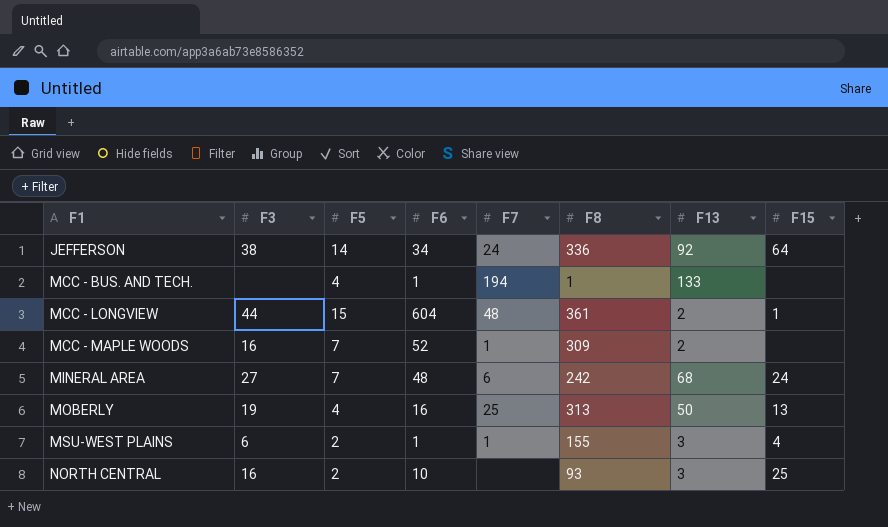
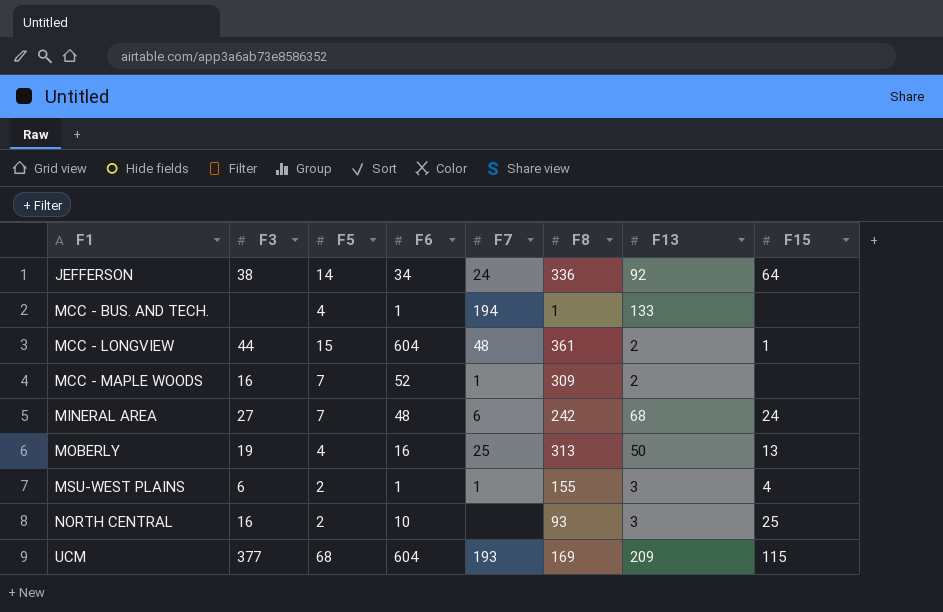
row UCM: none -> 377 | 68 | 604 | 193 | 169 | 209 | 115

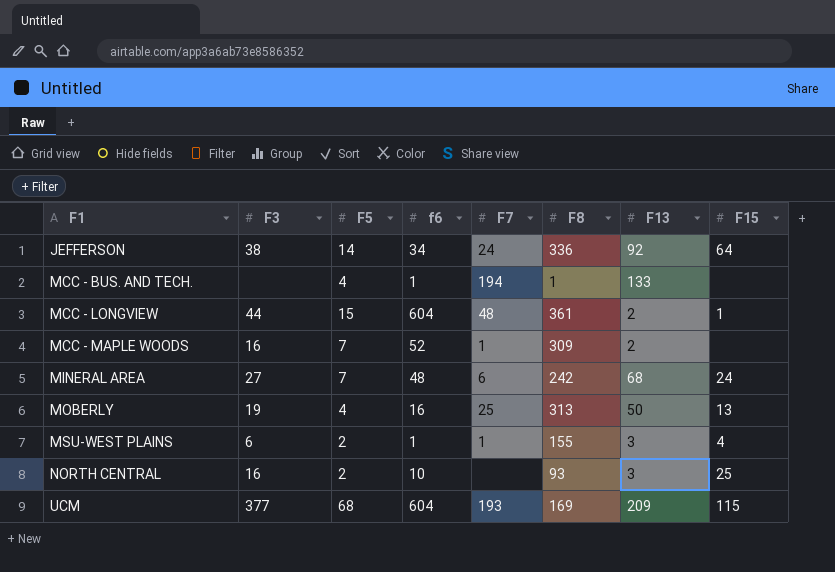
column name: F6 -> f6

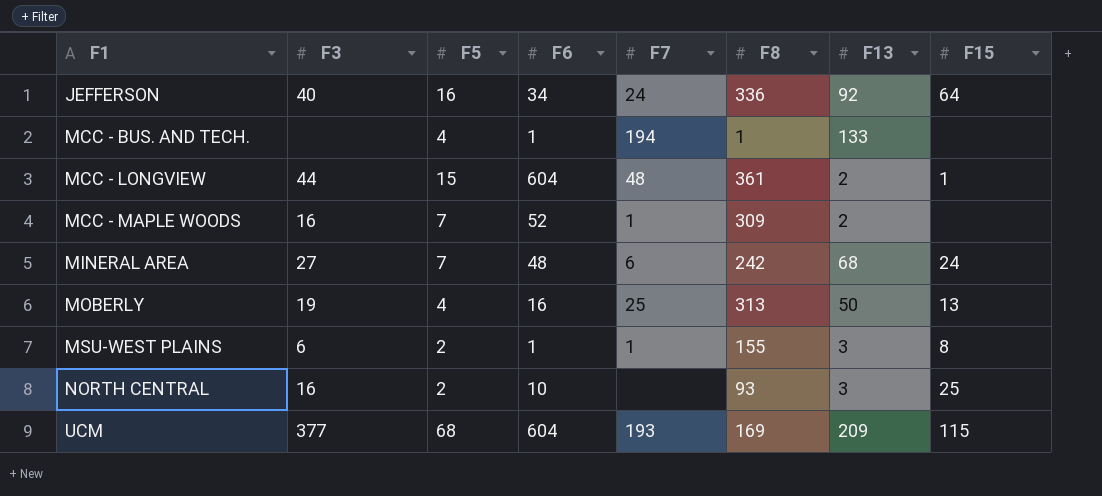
column name: f6 -> F6
JEFFERSON | F3: 38 -> 40
JEFFERSON | F5: 14 -> 16
MSU-WEST PLAINS | F15: 4 -> 8

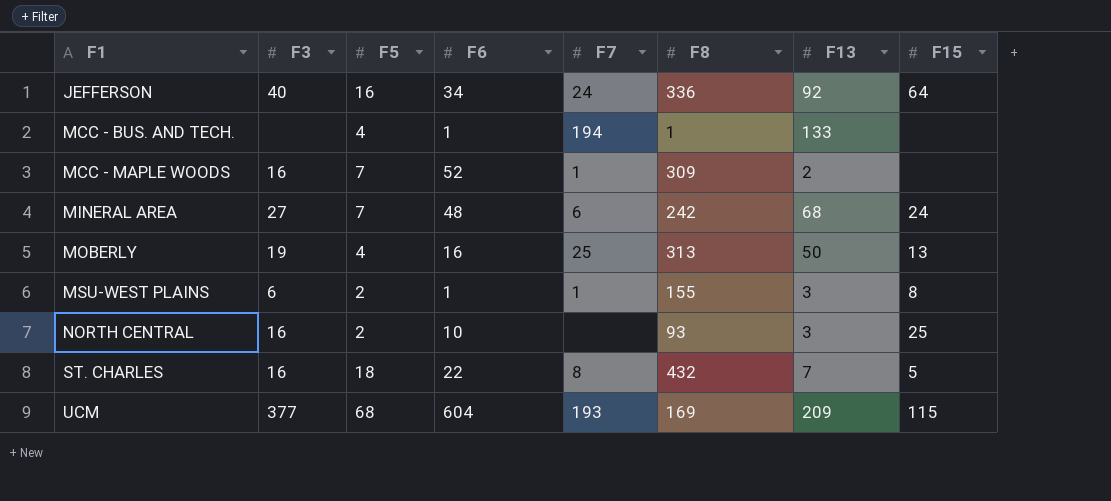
row MCC - LONGVIEW: 44 | 15 | 604 | 48 | 361 | 2 | 1 -> none
row ST. CHARLES: none -> 16 | 18 | 22 | 8 | 432 | 7 | 5

